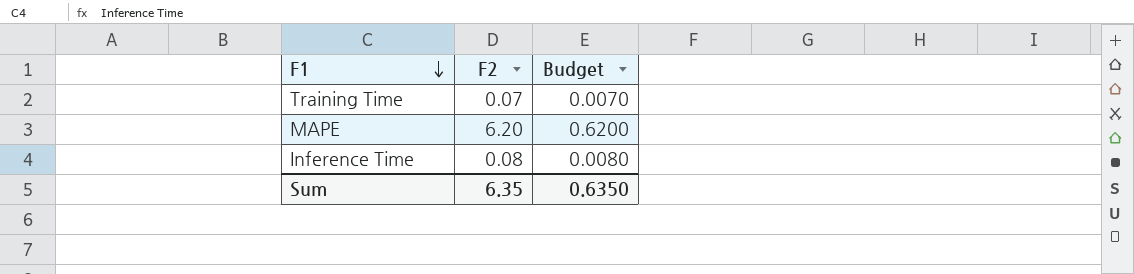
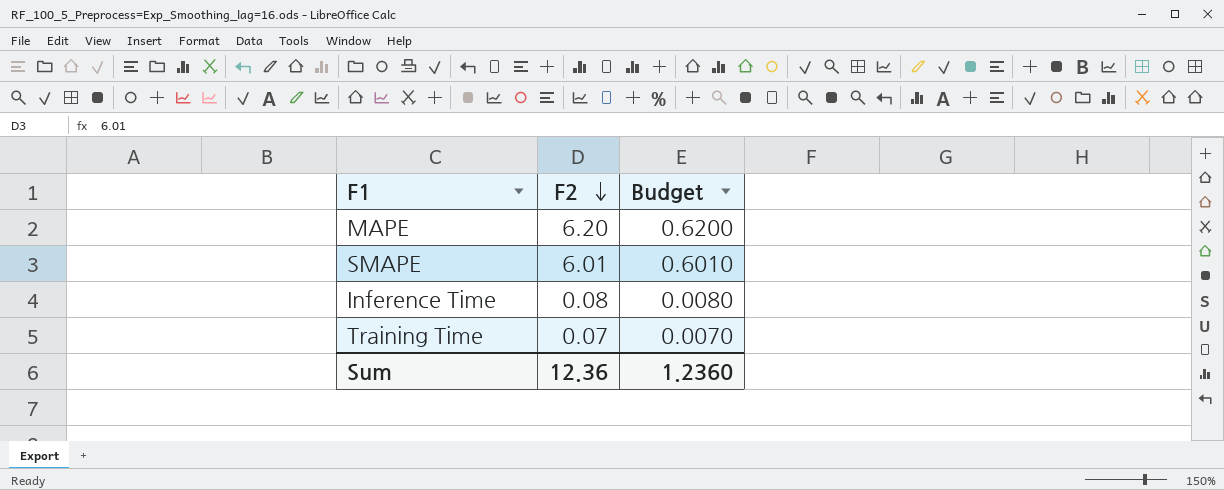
row order: F1 descending -> F2 descending
row SMAPE: none -> 6.01 | 0.6010
Sum | F2: 6.35 -> 12.36
Sum | Budget: 0.6350 -> 1.2360

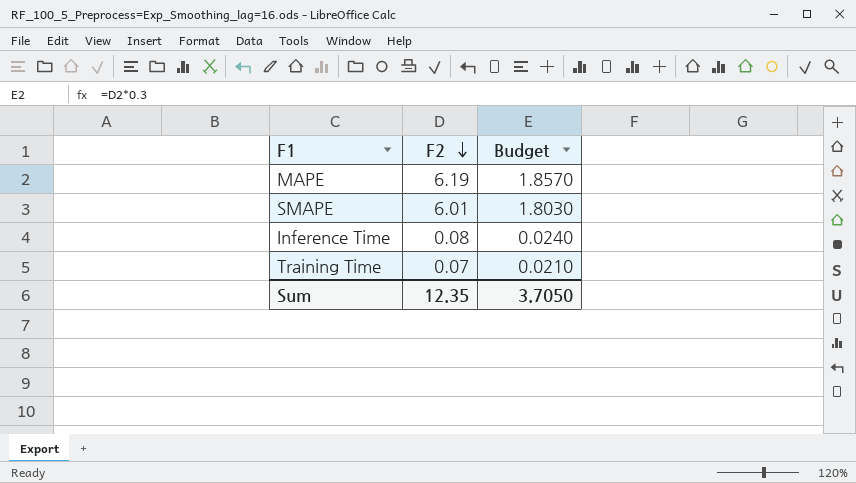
column Budget | formula: [F2] * 0.1 -> [F2] * 0.3
MAPE | F2: 6.20 -> 6.19
Sum | F2: 12.36 -> 12.35
Sum | Budget: 1.2360 -> 3.7050

